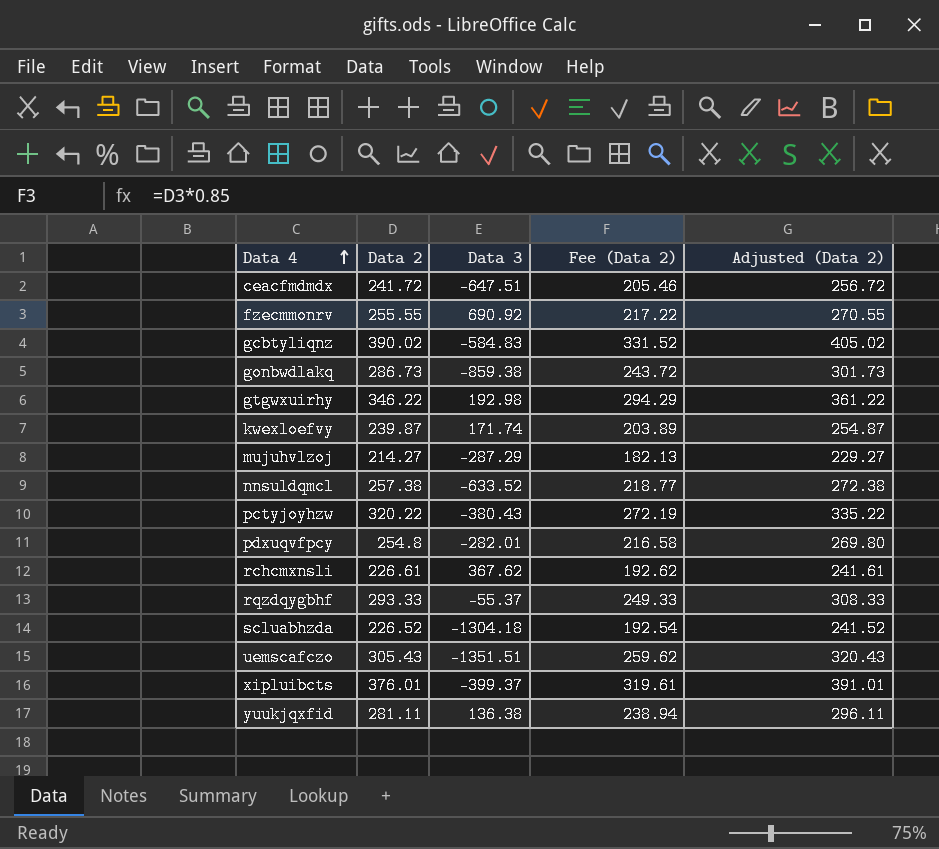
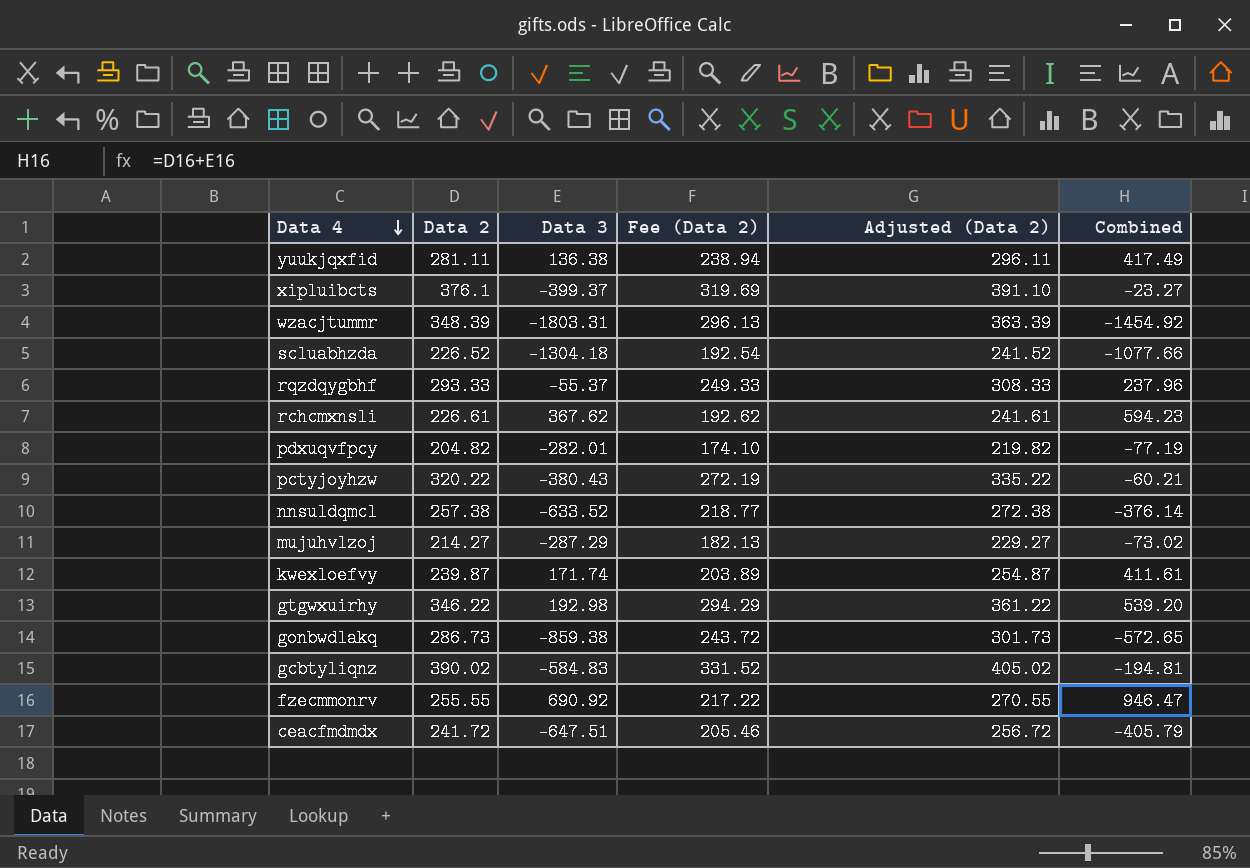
row order: Data 4 ascending -> Data 4 descending
column Combined | formula: none -> [Data 2] + [Data 3]
row uemscafczo: 305.43 | -1351.51 | 259.62 | 320.43 -> none
xipluibcts | Data 2: 376.01 -> 376.1
xipluibcts | Fee (Data 2): 319.61 -> 319.69
xipluibcts | Adjusted (Data 2): 391.01 -> 391.10
row wzacjtummr: none -> 348.39 | -1803.31 | 296.13 | 363.39 | -1454.92
pdxuqvfpcy | Data 2: 254.8 -> 204.82
pdxuqvfpcy | Fee (Data 2): 216.58 -> 174.10
pdxuqvfpcy | Adjusted (Data 2): 269.80 -> 219.82

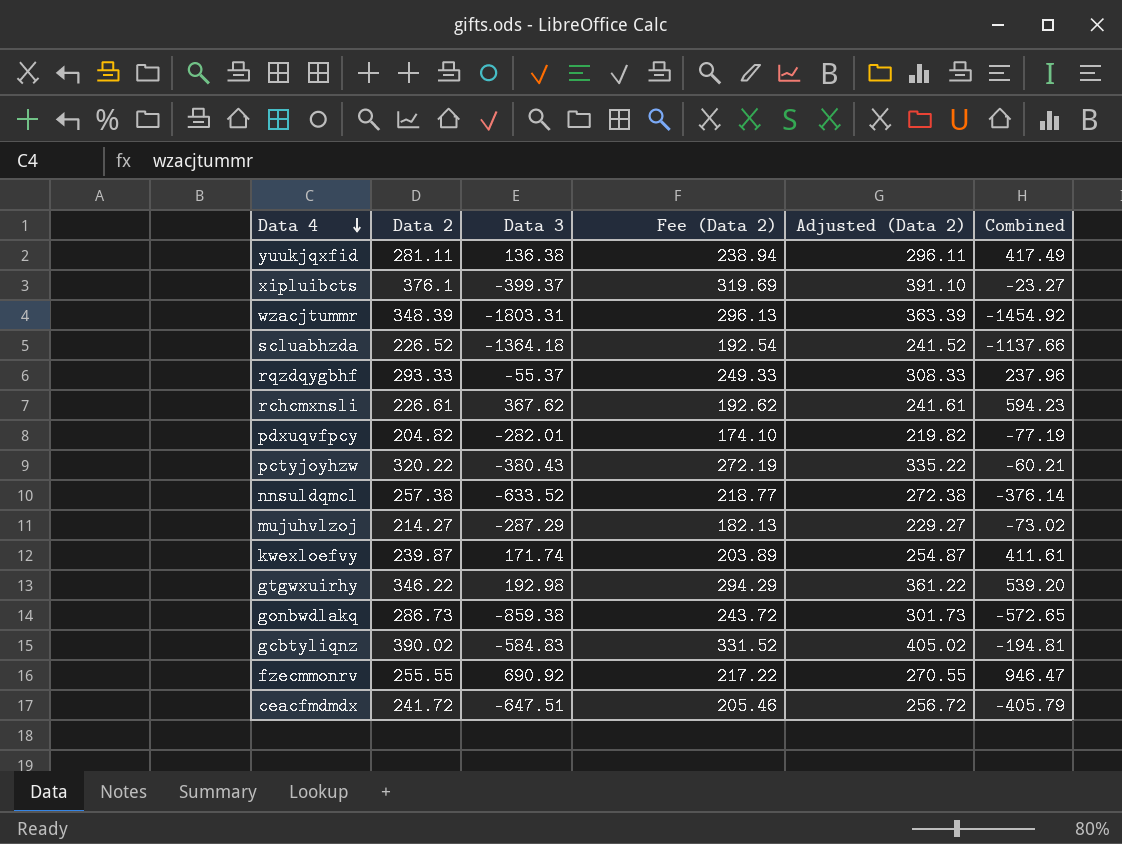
scluabhzda | Data 3: -1304.18 -> -1364.18
scluabhzda | Combined: -1077.66 -> -1137.66

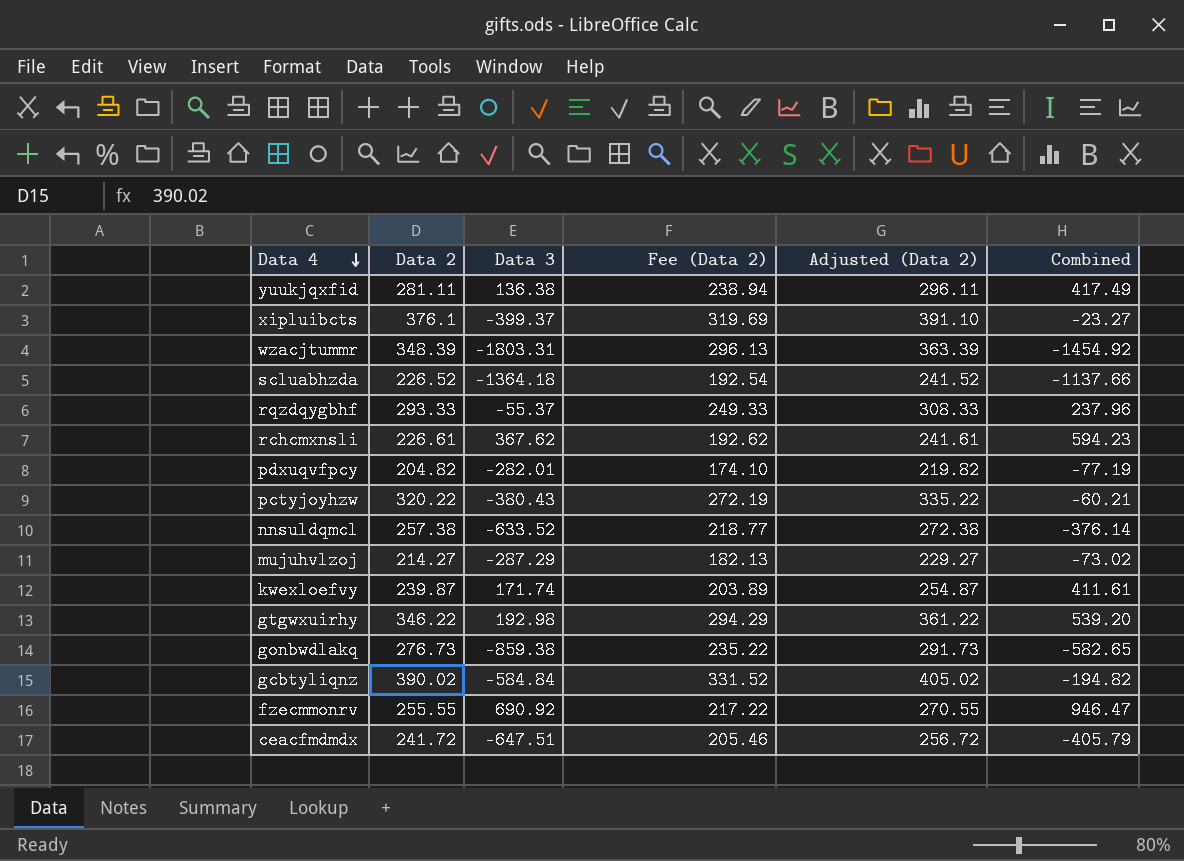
gonbwdlakq | Data 2: 286.73 -> 276.73
gonbwdlakq | Fee (Data 2): 243.72 -> 235.22
gonbwdlakq | Adjusted (Data 2): 301.73 -> 291.73
gonbwdlakq | Combined: -572.65 -> -582.65
gcbtyliqnz | Data 3: -584.83 -> -584.84
gcbtyliqnz | Combined: -194.81 -> -194.82

